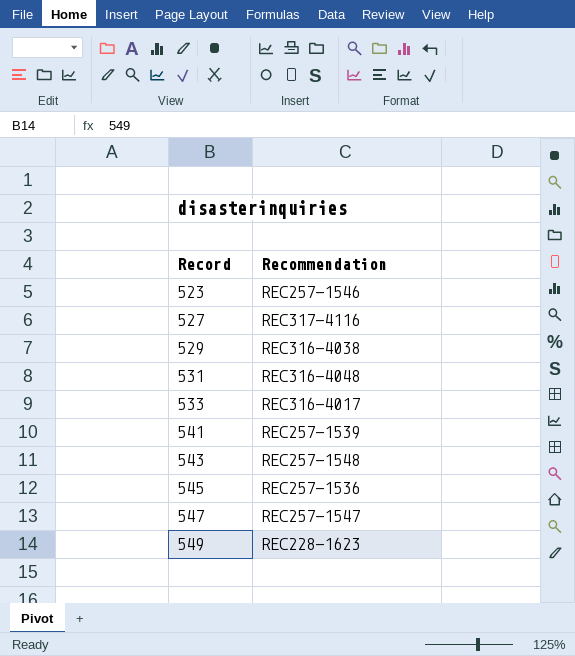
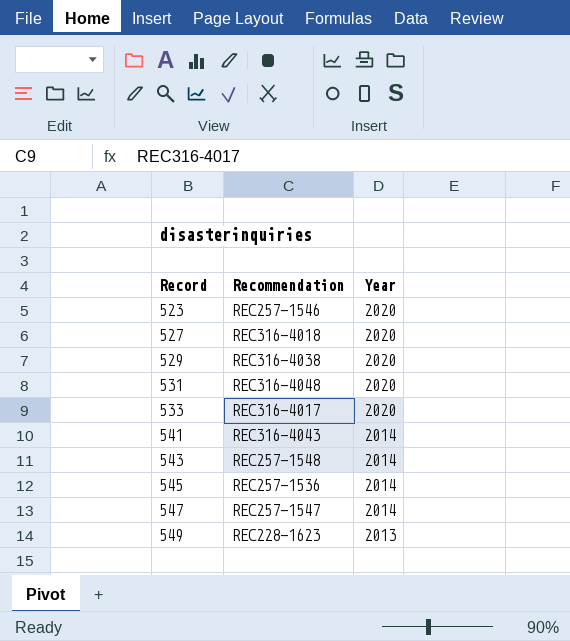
column Year | position: none -> 3
527 | Recommendation: REC317-4116 -> REC316-4018
541 | Recommendation: REC257-1539 -> REC316-4043

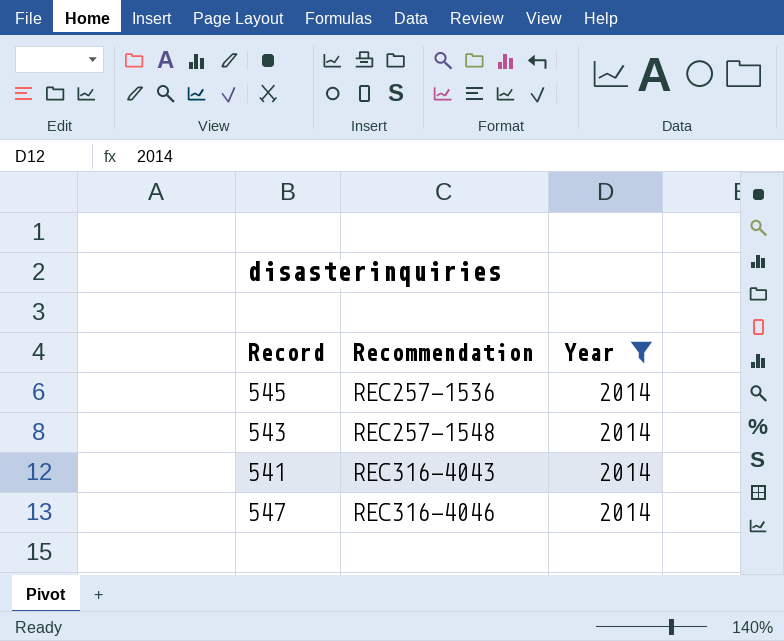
filter: none -> Year = 2014
row order: Record ascending -> Recommendation ascending
547 | Recommendation: REC257-1547 -> REC316-4046

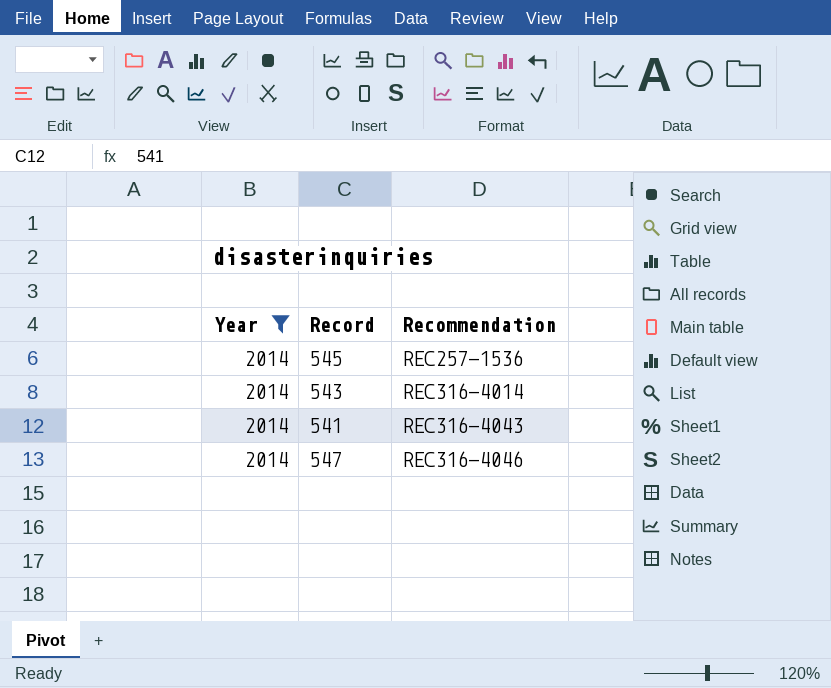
column Year | position: 3 -> 1
543 | Recommendation: REC257-1548 -> REC316-4014

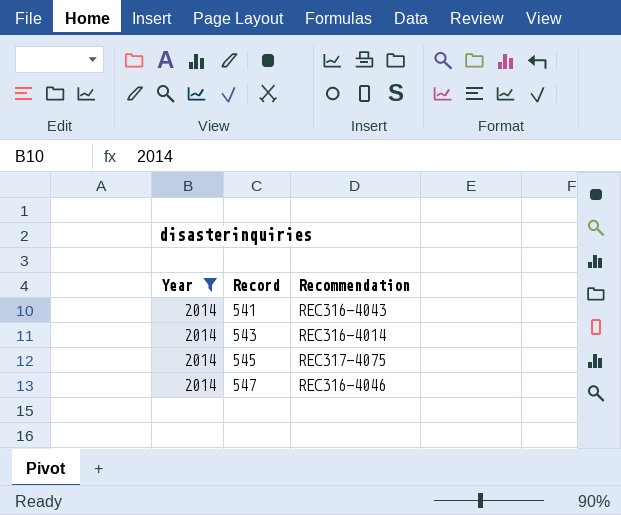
row order: Recommendation ascending -> Record ascending
545 | Recommendation: REC257-1536 -> REC317-4075

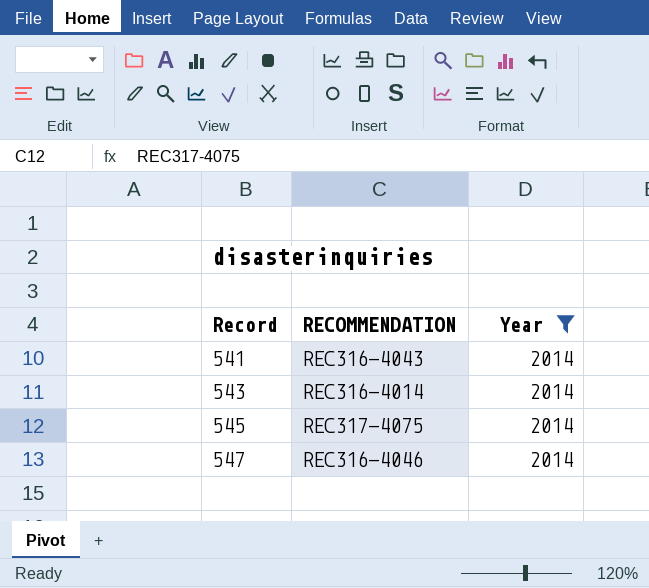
column name: Recommendation -> RECOMMENDATION
column Year | position: 1 -> 3

